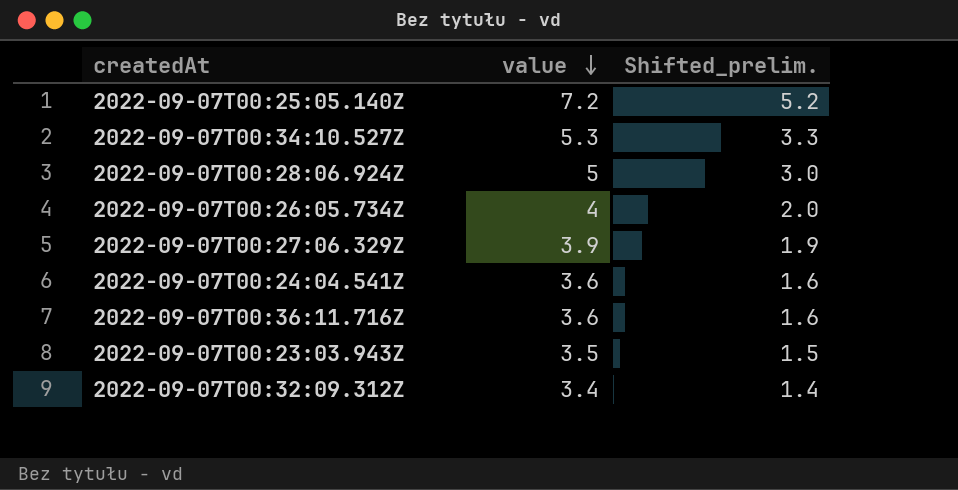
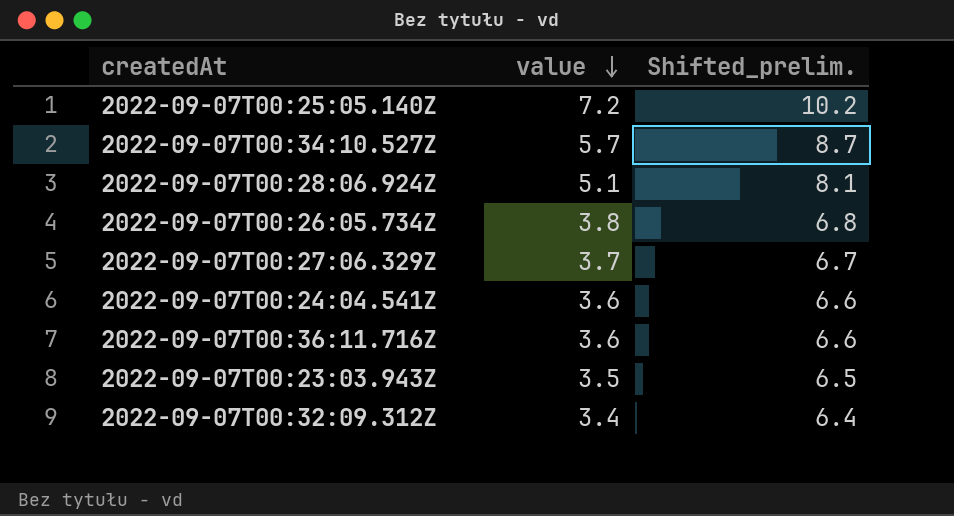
column Shifted_prelim. | formula: [value] - 2 -> [value] + 3
2022-09-07T00:34:10.527Z | value: 5.3 -> 5.7
2022-09-07T00:28:06.924Z | value: 5 -> 5.1
2022-09-07T00:26:05.734Z | value: 4 -> 3.8
2022-09-07T00:27:06.329Z | value: 3.9 -> 3.7

